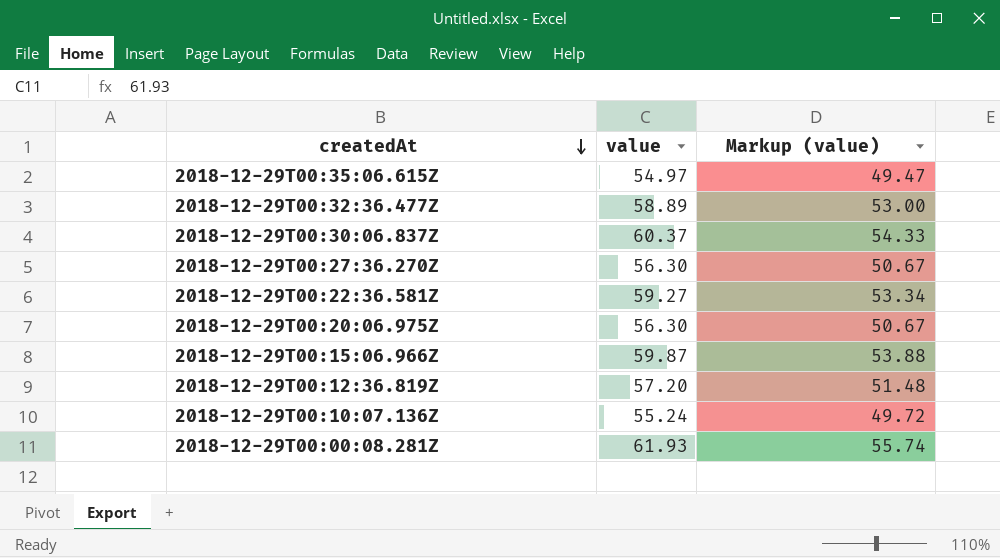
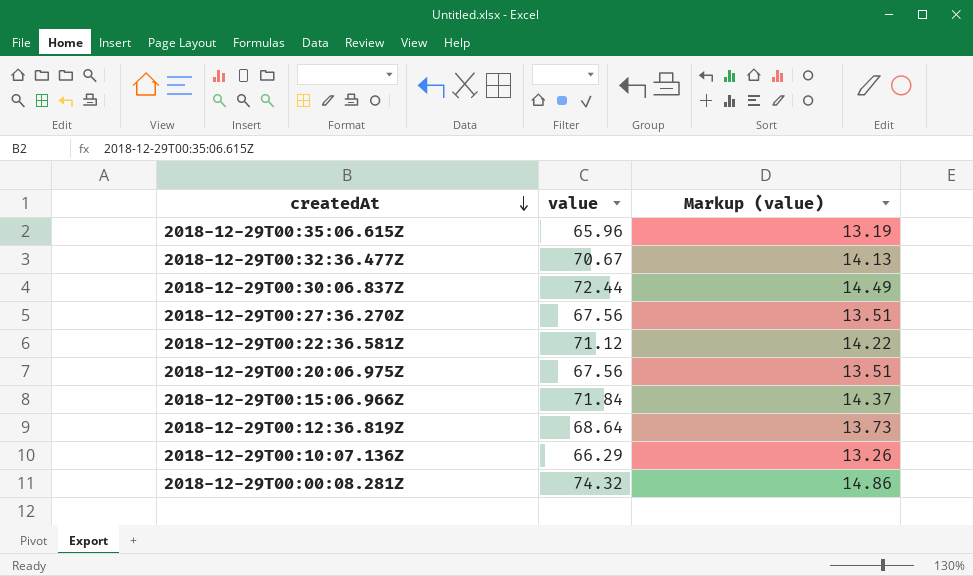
column Markup (value) | formula: [value] * 0.9 -> [value] * 0.2
2018-12-29T00:35:06.615Z | value: 54.97 -> 65.96
2018-12-29T00:32:36.477Z | value: 58.89 -> 70.67
2018-12-29T00:30:06.837Z | value: 60.37 -> 72.44
2018-12-29T00:27:36.270Z | value: 56.30 -> 67.56
2018-12-29T00:22:36.581Z | value: 59.27 -> 71.12
2018-12-29T00:20:06.975Z | value: 56.30 -> 67.56
2018-12-29T00:15:06.966Z | value: 59.87 -> 71.84
2018-12-29T00:12:36.819Z | value: 57.20 -> 68.64
2018-12-29T00:10:07.136Z | value: 55.24 -> 66.29
2018-12-29T00:00:08.281Z | value: 61.93 -> 74.32

